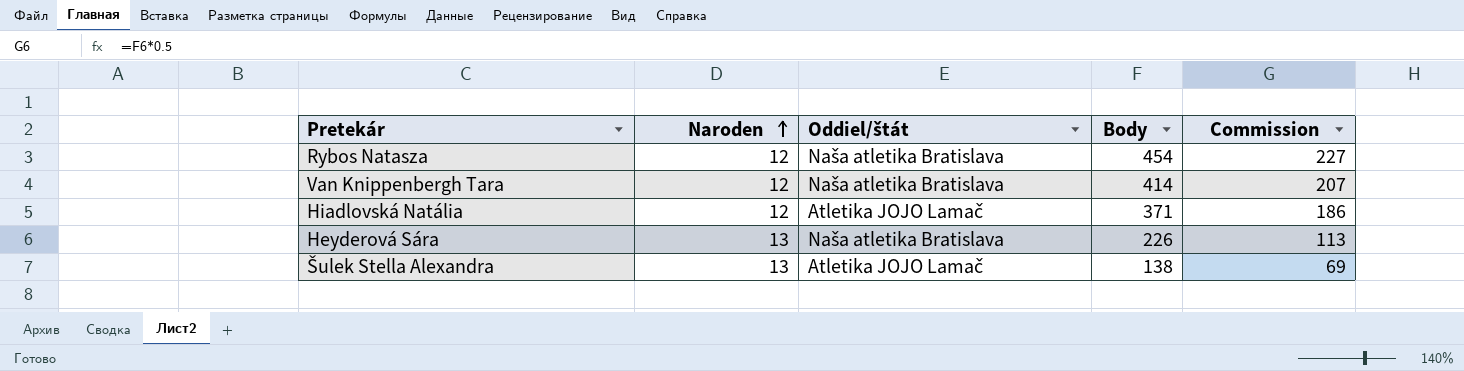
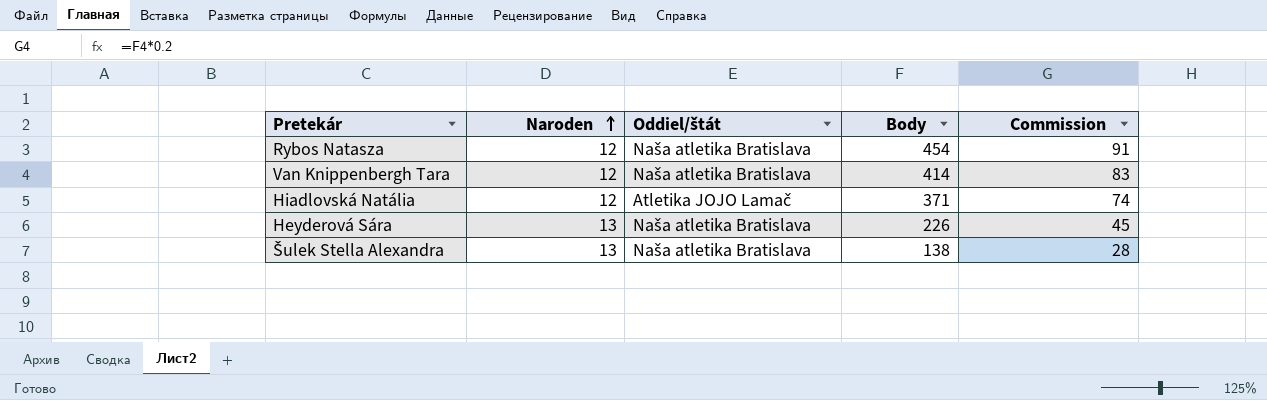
column Commission | formula: [Body] * 0.5 -> [Body] * 0.2
Šulek Stella Alexandra | Oddiel/štát: Atletika JOJO Lamač -> Naša atletika Bratislava

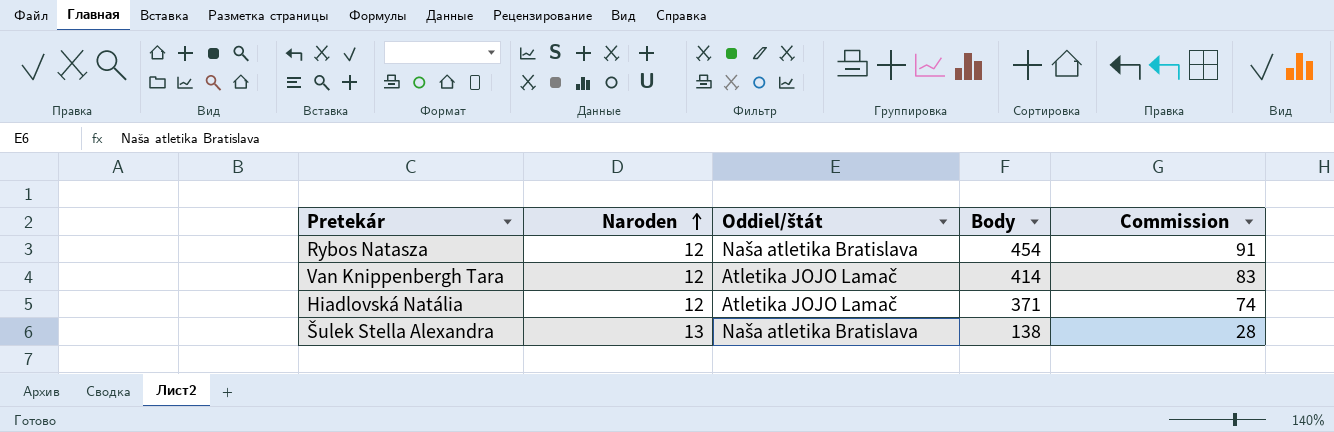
row Heyderová Sára: 13 | Naša atletika Bratislava | 226 | 45 -> none
Van Knippenbergh Tara | Oddiel/štát: Naša atletika Bratislava -> Atletika JOJO Lamač

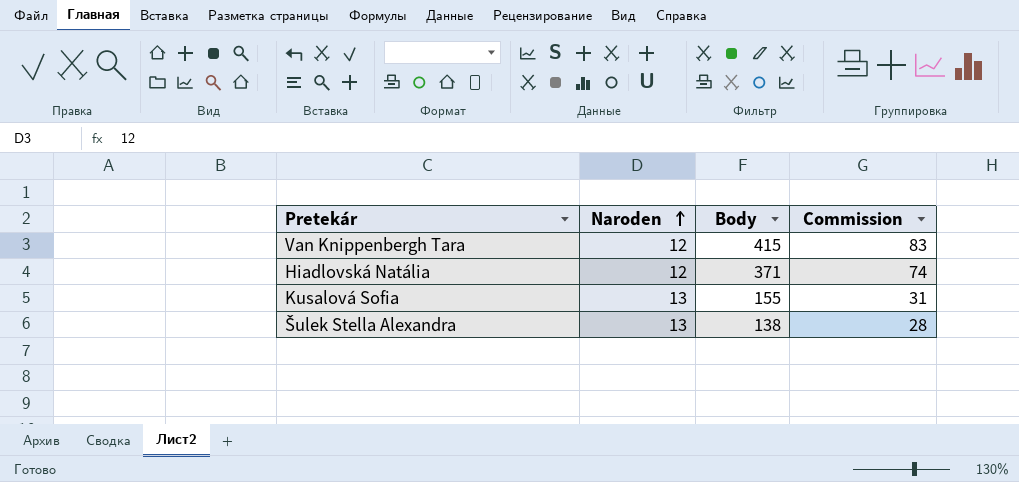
column Oddiel/štát | position: 3 -> none
row Rybos Natasza: 12 | Naša atletika Bratislava | 454 | 91 -> none
Van Knippenbergh Tara | Body: 414 -> 415
row Kusalová Sofia: none -> 13 | 155 | 31

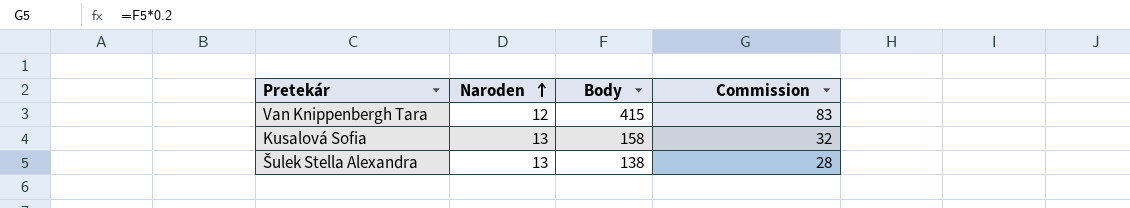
row Hiadlovská Natália: 12 | 371 | 74 -> none
Kusalová Sofia | Body: 155 -> 158
Kusalová Sofia | Commission: 31 -> 32

